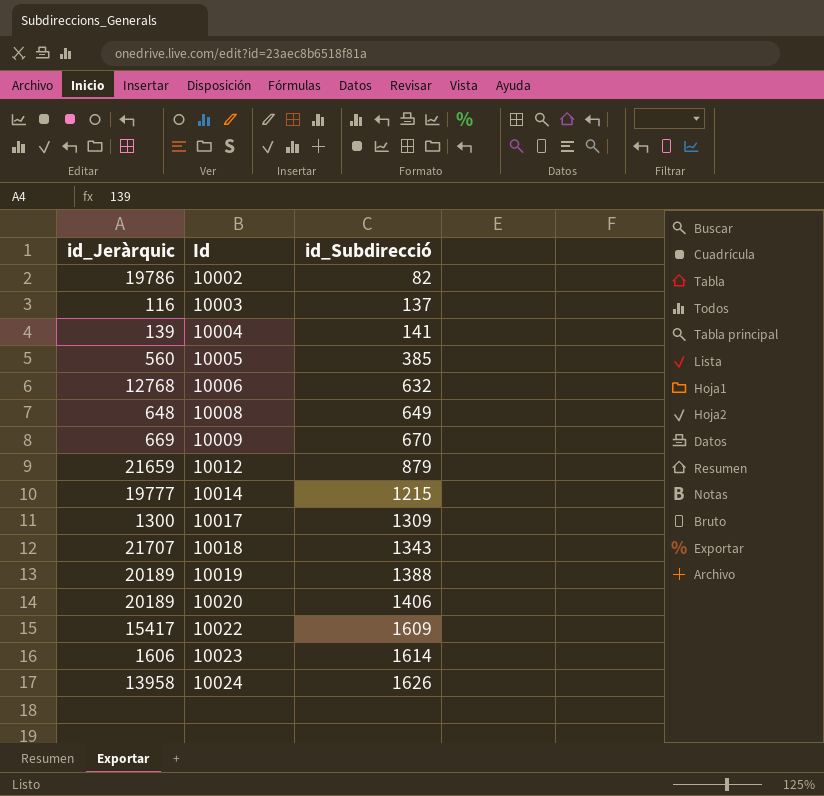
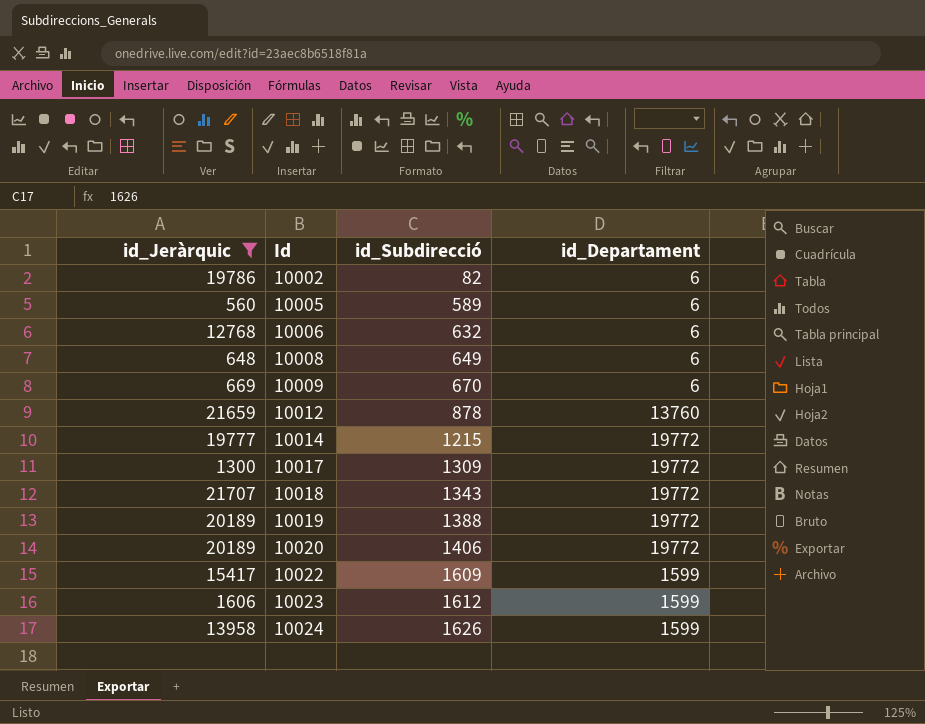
filter: none -> id_Jeràrquic >= 560
column id_Departament | position: none -> 4
10005 | id_Subdirecció: 385 -> 589
10012 | id_Subdirecció: 879 -> 878
10023 | id_Subdirecció: 1614 -> 1612

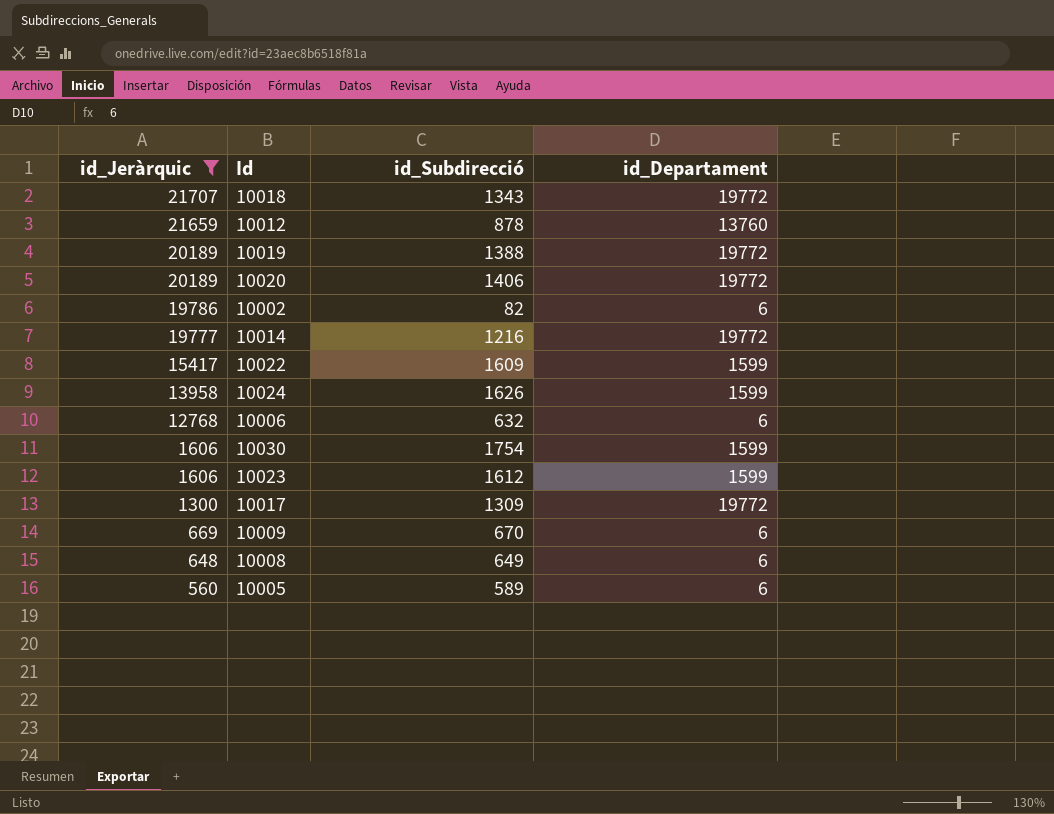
row order: Id ascending -> id_Jeràrquic descending
10014 | id_Subdirecció: 1215 -> 1216
row 10030: none -> 1606 | 1754 | 1599

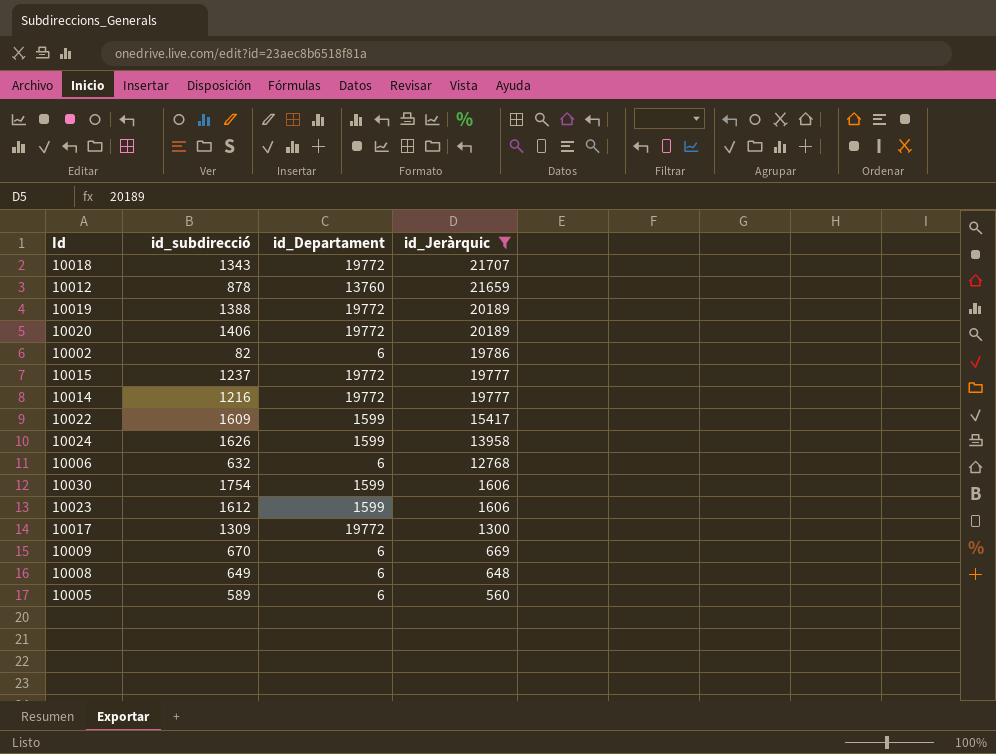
column name: id_Subdirecció -> id_subdirecció
column id_Jeràrquic | position: 1 -> 4
row 10015: none -> 1237 | 19772 | 19777

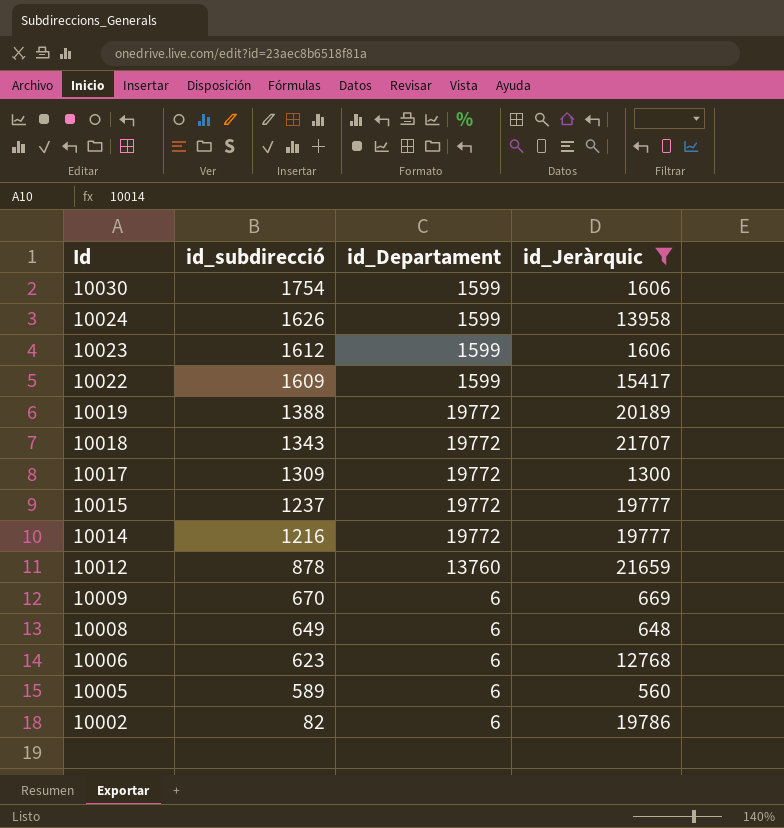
row order: id_Jeràrquic descending -> Id descending
row 10020: 1406 | 19772 | 20189 -> none
10006 | id_subdirecció: 632 -> 623

